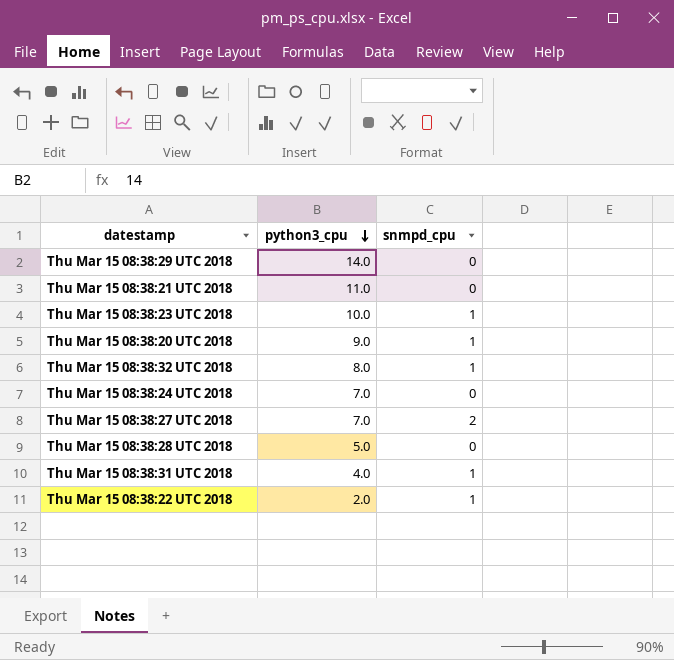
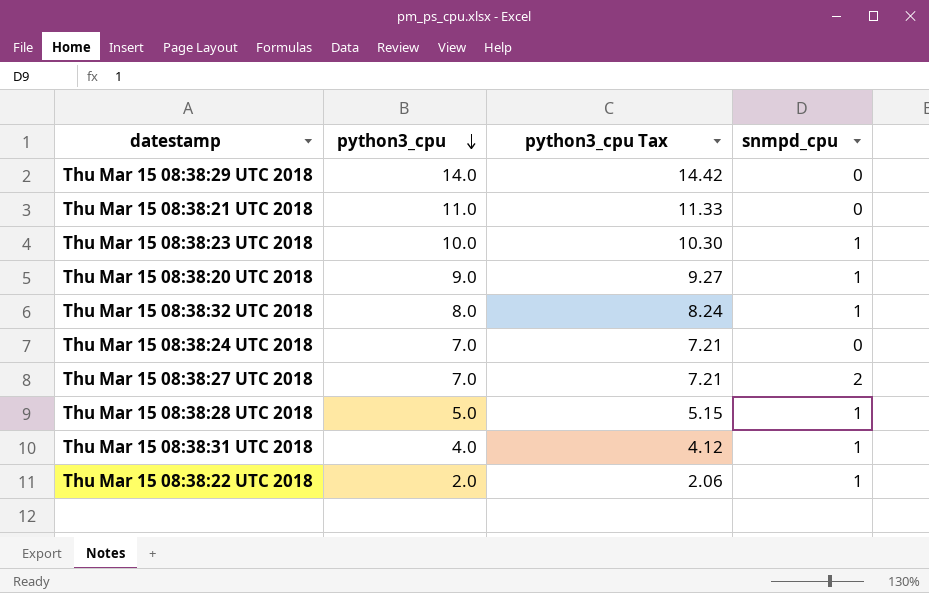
column python3_cpu Tax | formula: none -> [python3_cpu] * 1.03
Thu Mar 15 08:38:28 UTC 2018 | snmpd_cpu: 0 -> 1

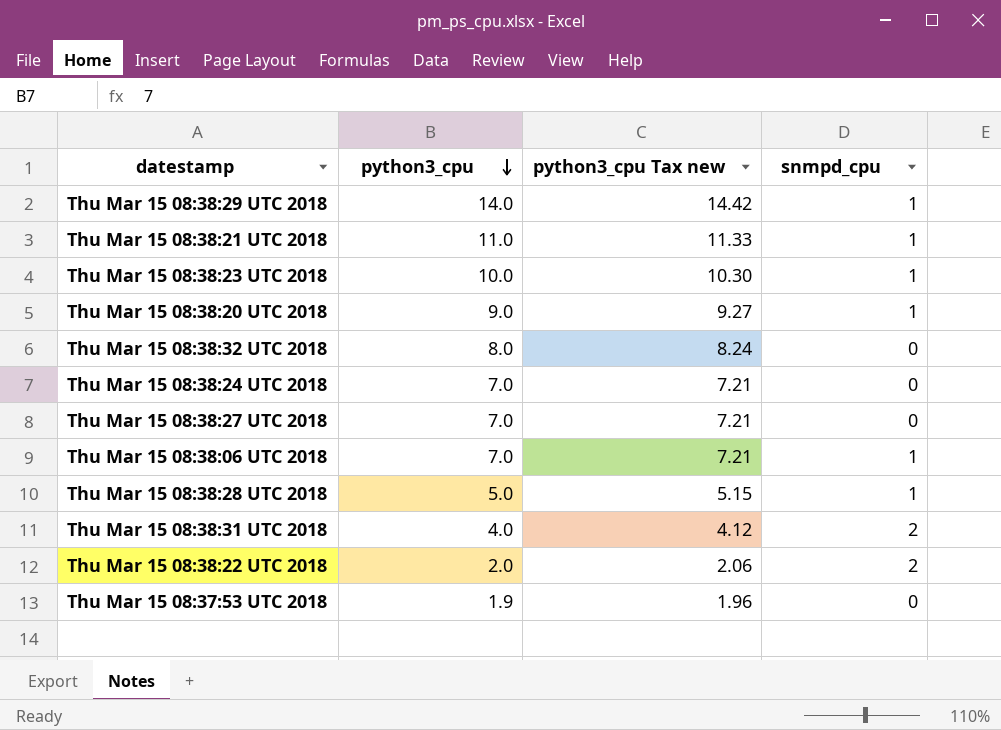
column name: python3_cpu Tax -> python3_cpu Tax new
Thu Mar 15 08:38:29 UTC 2018 | snmpd_cpu: 0 -> 1
Thu Mar 15 08:38:21 UTC 2018 | snmpd_cpu: 0 -> 1
Thu Mar 15 08:38:32 UTC 2018 | snmpd_cpu: 1 -> 0
Thu Mar 15 08:38:27 UTC 2018 | snmpd_cpu: 2 -> 0
row Thu Mar 15 08:38:06 UTC 2018: none -> 7.0 | 7.21 | 1
Thu Mar 15 08:38:31 UTC 2018 | snmpd_cpu: 1 -> 2
Thu Mar 15 08:38:22 UTC 2018 | snmpd_cpu: 1 -> 2
row Thu Mar 15 08:37:53 UTC 2018: none -> 1.9 | 1.96 | 0

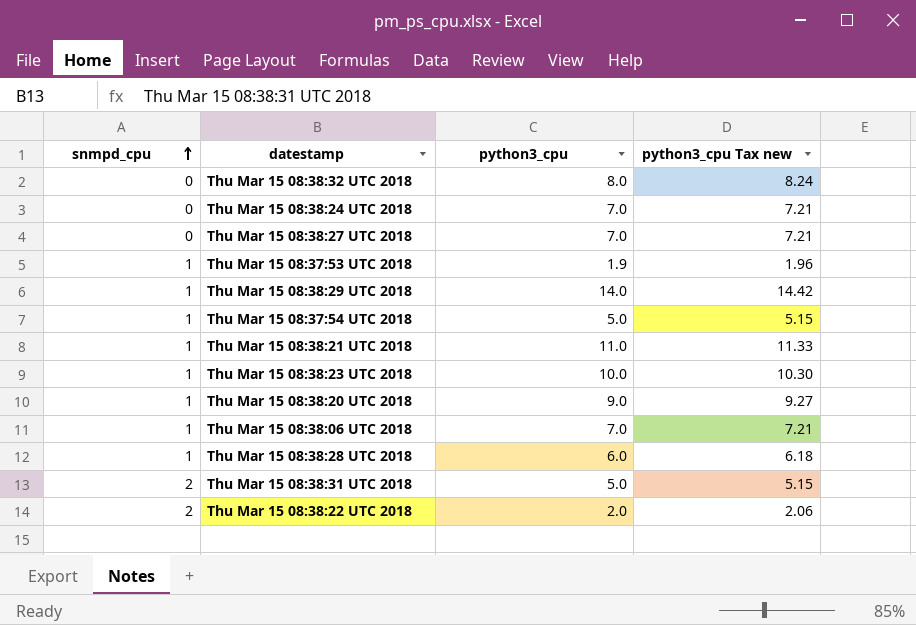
row order: python3_cpu descending -> snmpd_cpu ascending
column snmpd_cpu | position: 4 -> 1
Thu Mar 15 08:37:53 UTC 2018 | snmpd_cpu: 0 -> 1
row Thu Mar 15 08:37:54 UTC 2018: none -> 1 | 5.0 | 5.15
Thu Mar 15 08:38:28 UTC 2018 | python3_cpu: 5.0 -> 6.0
Thu Mar 15 08:38:28 UTC 2018 | python3_cpu Tax new: 5.15 -> 6.18
Thu Mar 15 08:38:31 UTC 2018 | python3_cpu: 4.0 -> 5.0
Thu Mar 15 08:38:31 UTC 2018 | python3_cpu Tax new: 4.12 -> 5.15

